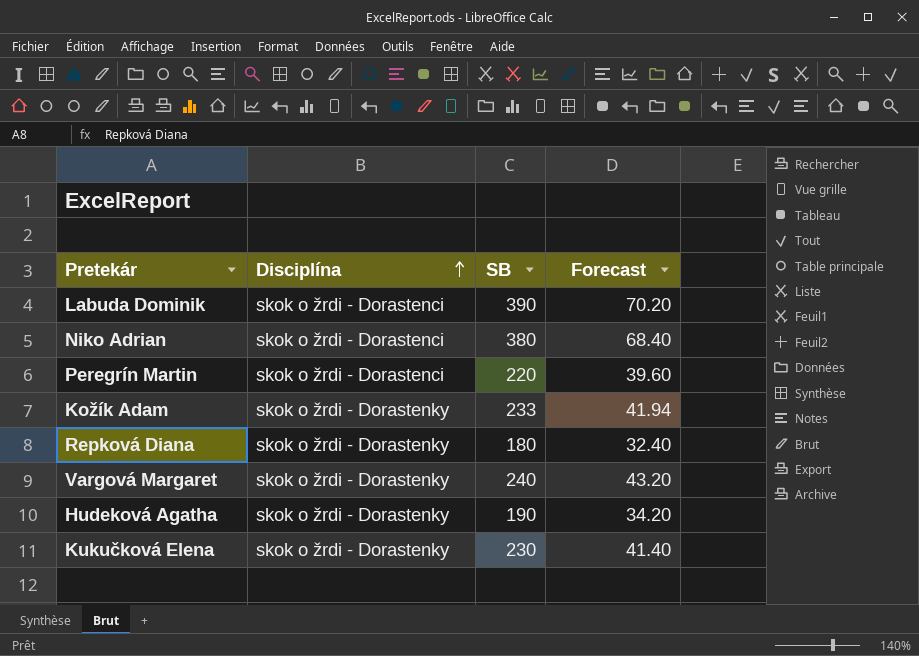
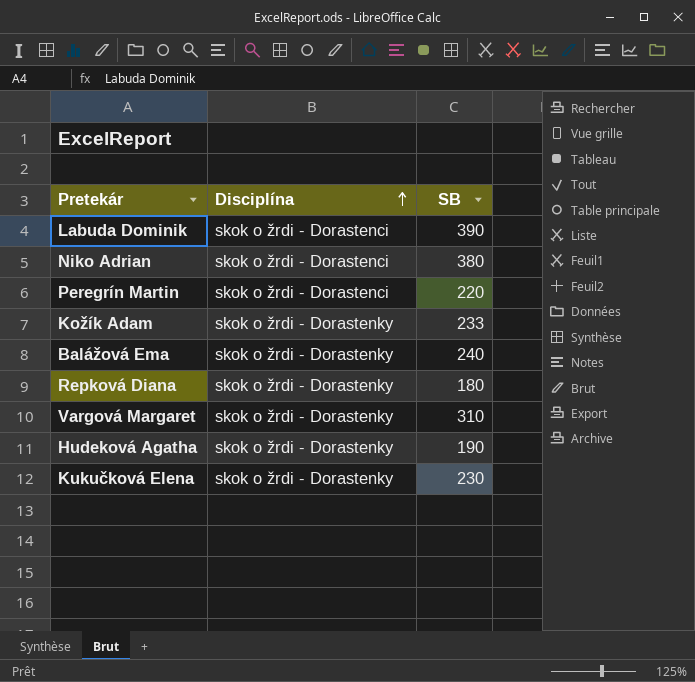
column Forecast | formula: [SB] * 0.18 -> none
row Balážová Ema: none -> skok o žrdi - Dorastenky | 240
Vargová Margaret | SB: 240 -> 310

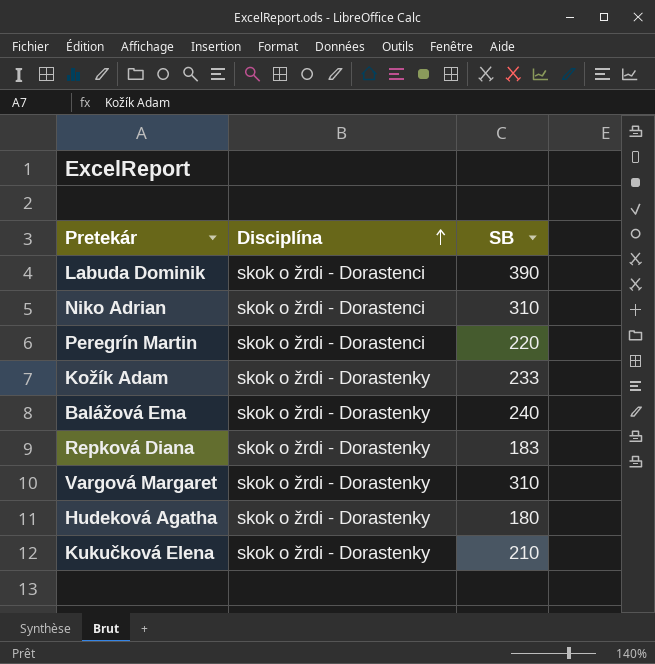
Niko Adrian | SB: 380 -> 310
Repková Diana | SB: 180 -> 183
Hudeková Agatha | SB: 190 -> 180
Kukučková Elena | SB: 230 -> 210

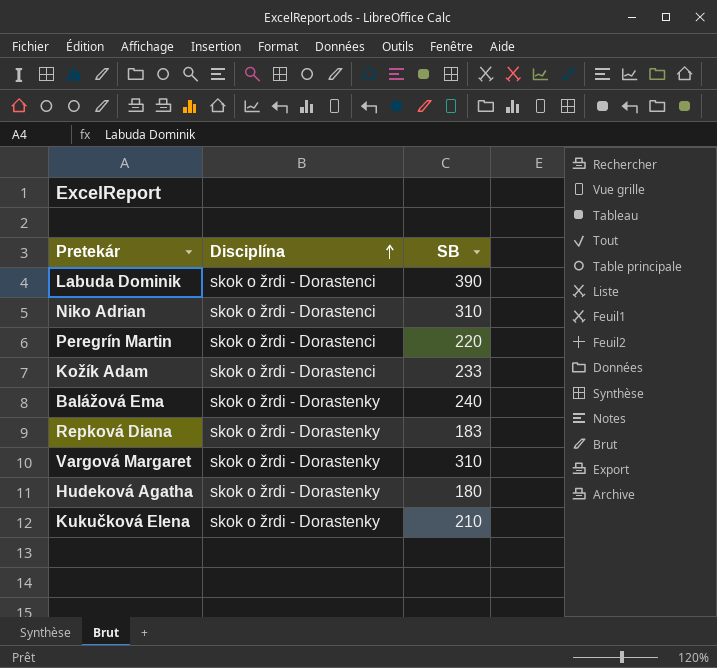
Kožík Adam | Disciplína: skok o žrdi - Dorastenky -> skok o žrdi - Dorastenci

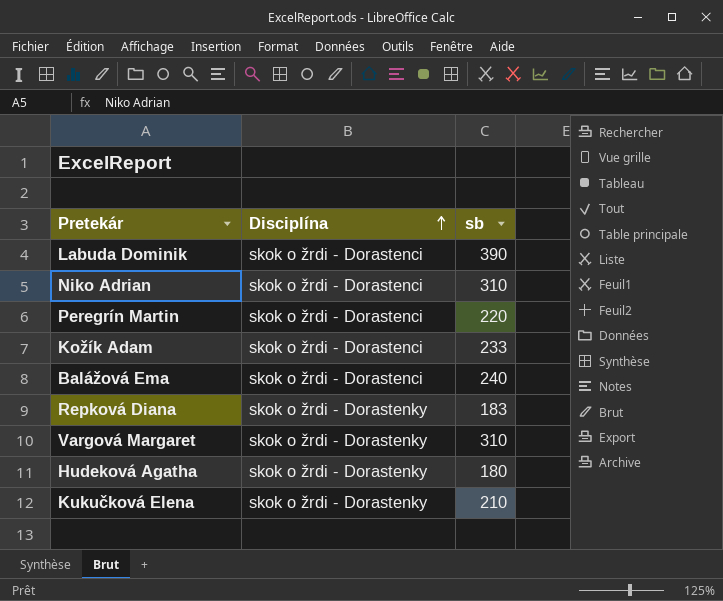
column name: SB -> sb
Balážová Ema | Disciplína: skok o žrdi - Dorastenky -> skok o žrdi - Dorastenci

